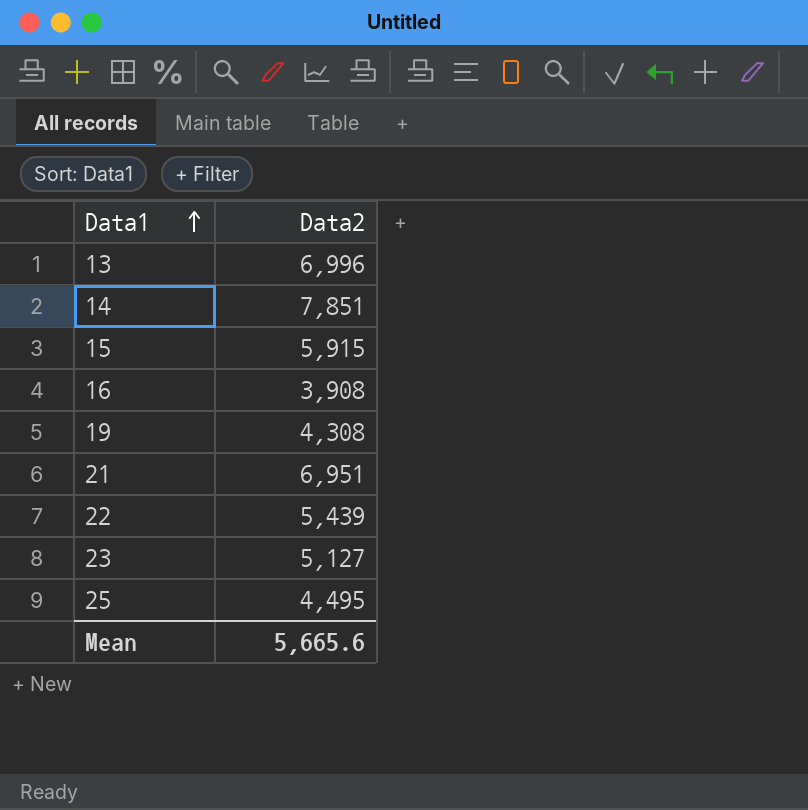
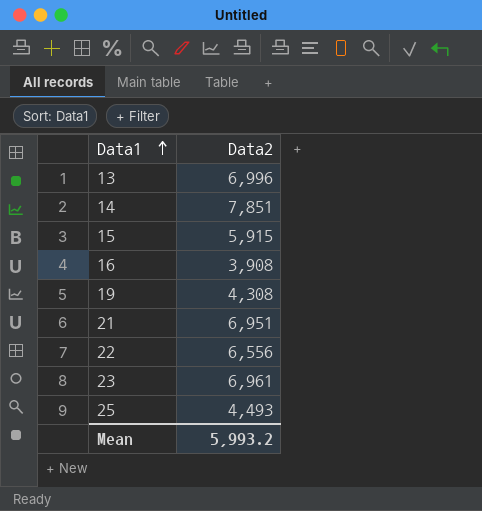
22 | Data2: 5,439 -> 6,556
23 | Data2: 5,127 -> 6,961
25 | Data2: 4,495 -> 4,493
Mean | Data2: 5,665.6 -> 5,993.2

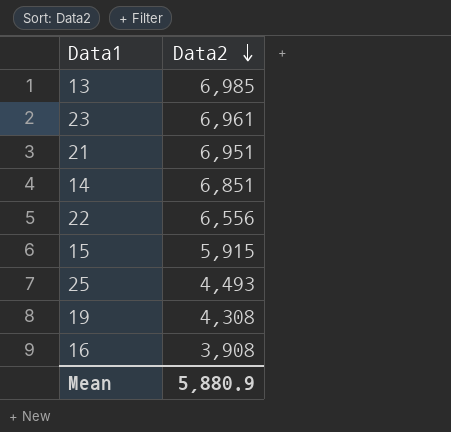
row order: Data1 ascending -> Data2 descending
13 | Data2: 6,996 -> 6,985
14 | Data2: 7,851 -> 6,851
Mean | Data2: 5,993.2 -> 5,880.9

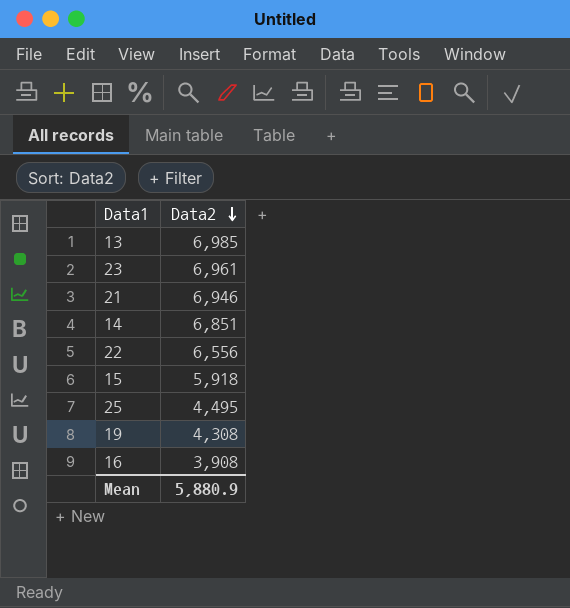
21 | Data2: 6,951 -> 6,946
15 | Data2: 5,915 -> 5,918
25 | Data2: 4,493 -> 4,495

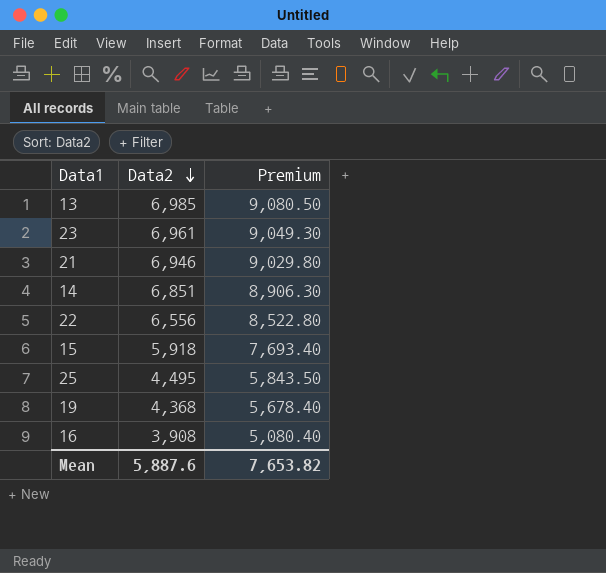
column Premium | formula: none -> [Data2] * 1.3
19 | Data2: 4,308 -> 4,368
Mean | Data2: 5,880.9 -> 5,887.6

